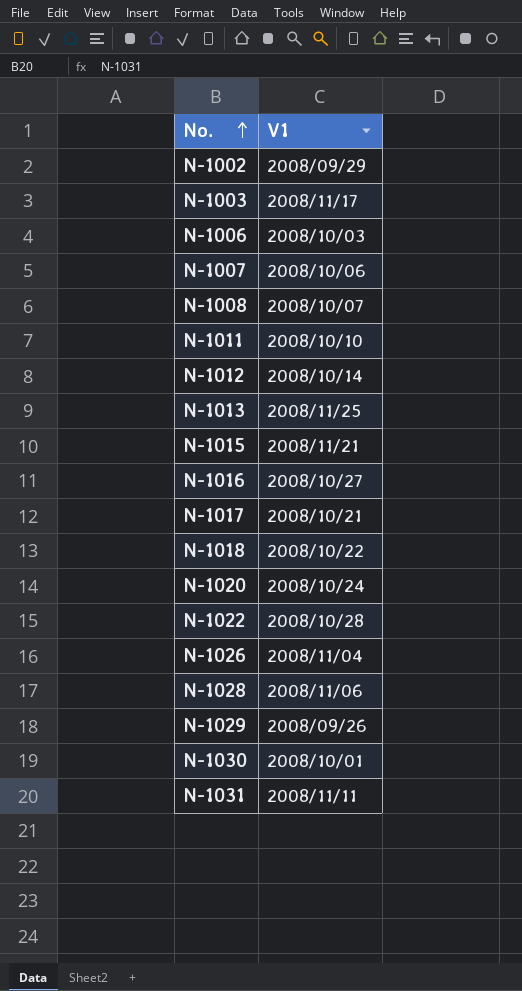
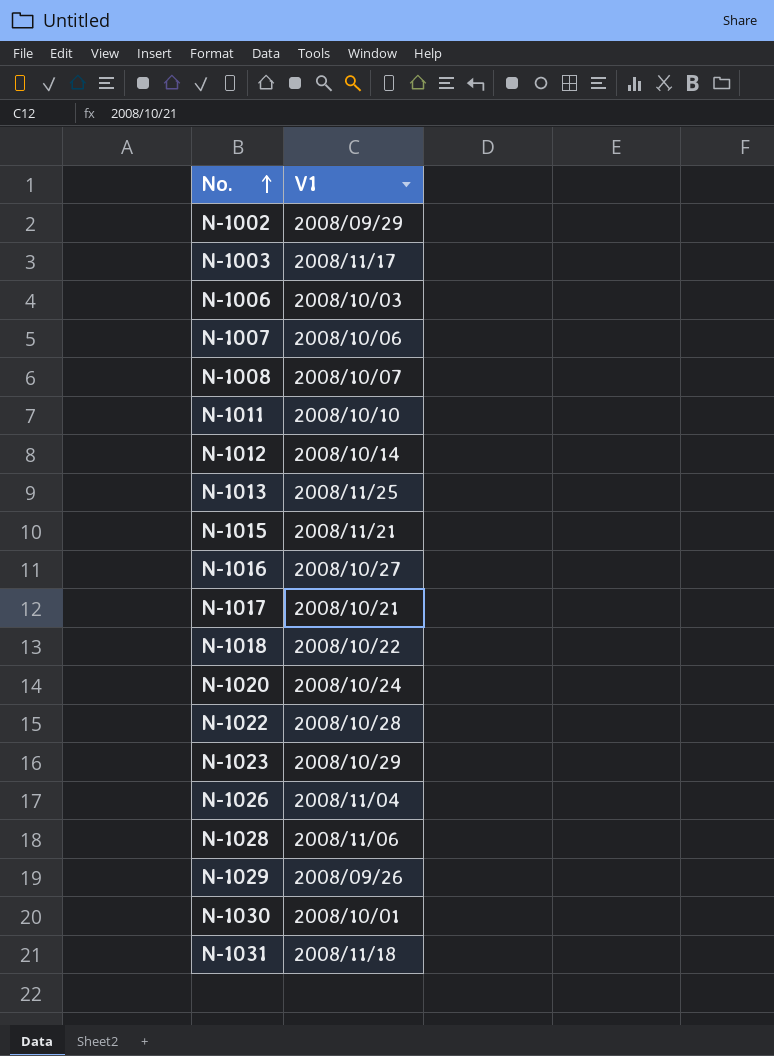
row N-1023: none -> 2008/10/29
N-1031 | V1: 2008/11/11 -> 2008/11/18

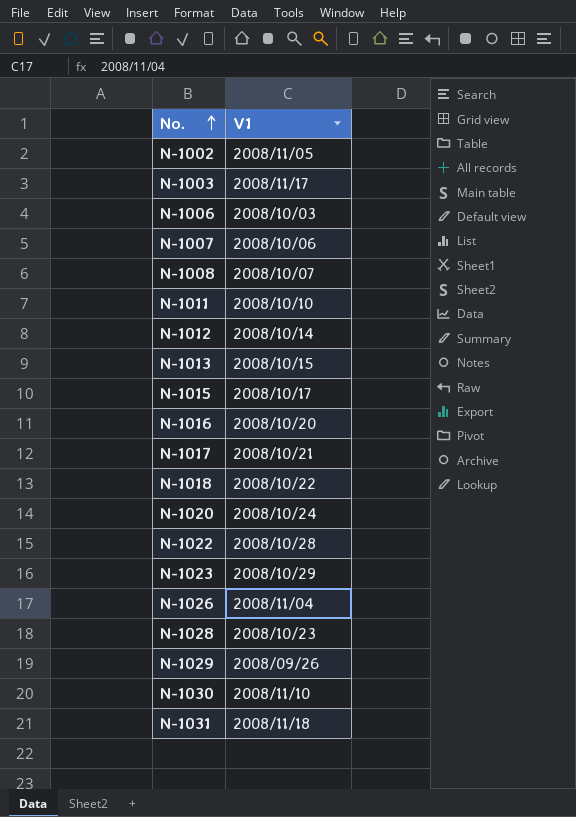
N-1002 | V1: 2008/09/29 -> 2008/11/05
N-1013 | V1: 2008/11/25 -> 2008/10/15
N-1015 | V1: 2008/11/21 -> 2008/10/17
N-1016 | V1: 2008/10/27 -> 2008/10/20
N-1028 | V1: 2008/11/06 -> 2008/10/23
N-1030 | V1: 2008/10/01 -> 2008/11/10

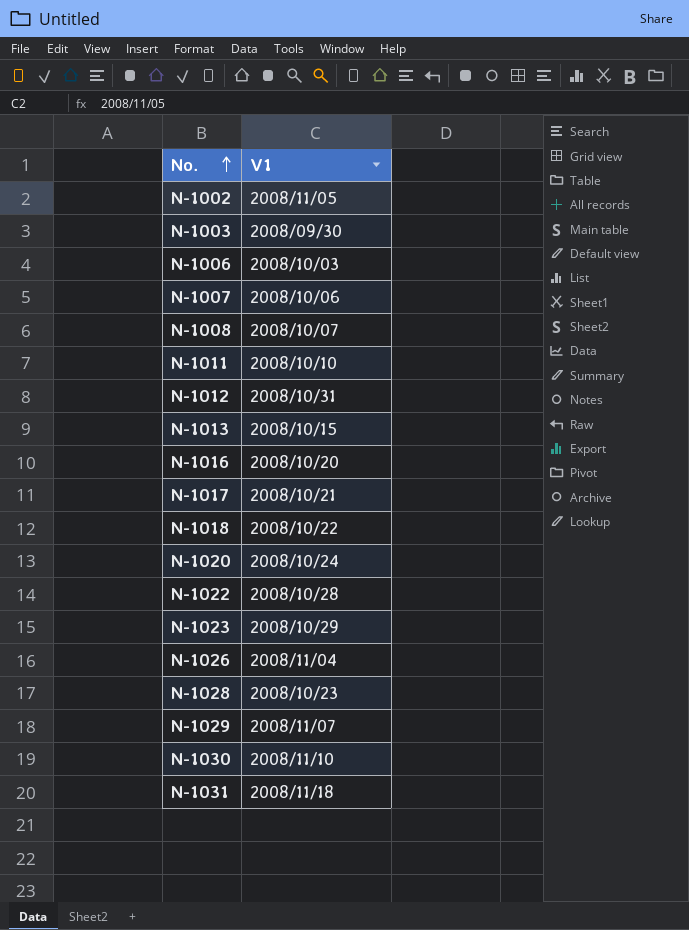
row N-1015: 2008/10/17 -> none
N-1003 | V1: 2008/11/17 -> 2008/09/30
N-1012 | V1: 2008/10/14 -> 2008/10/31
N-1029 | V1: 2008/09/26 -> 2008/11/07

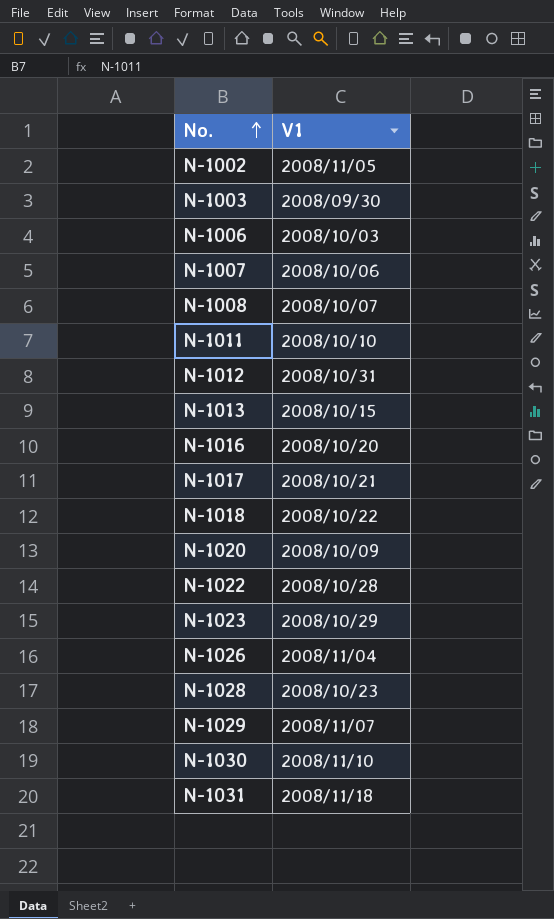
N-1020 | V1: 2008/10/24 -> 2008/10/09

